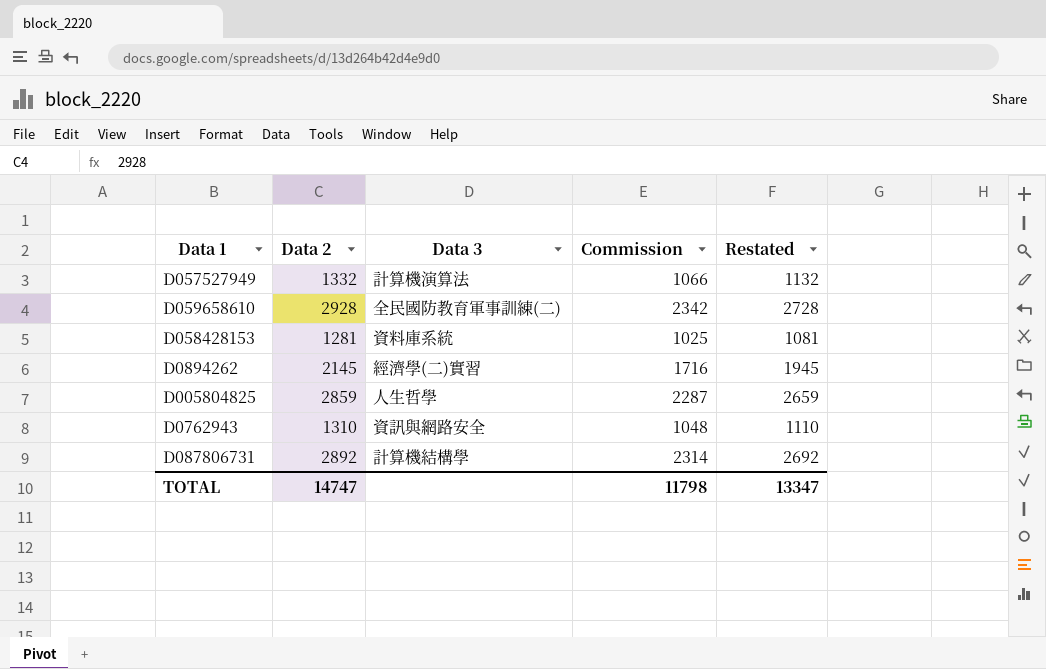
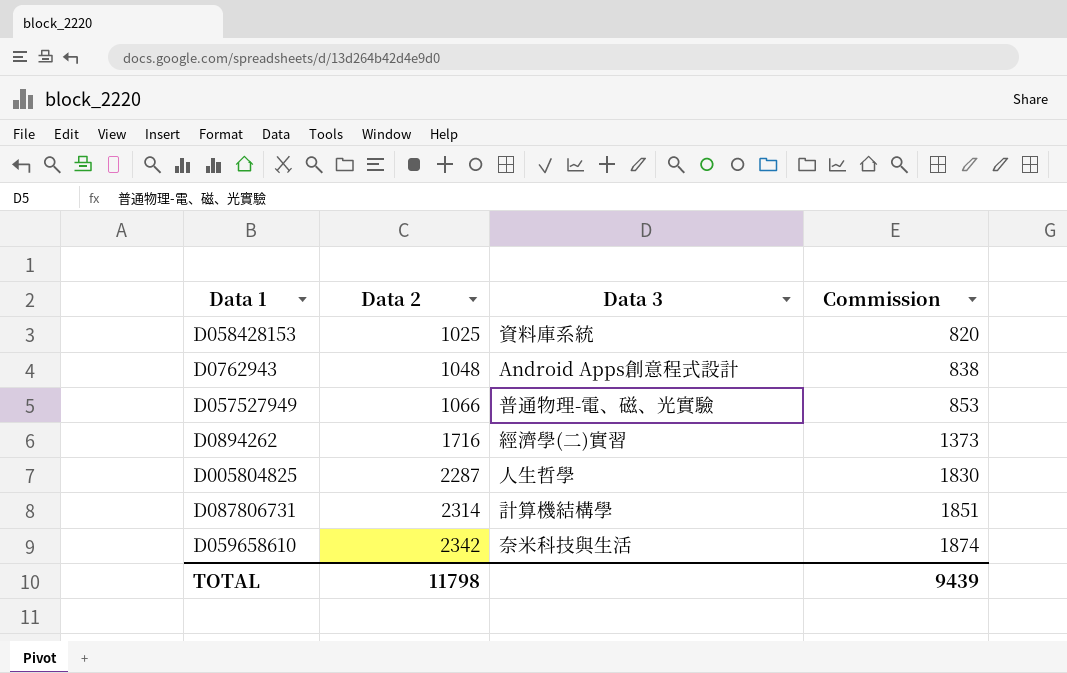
row order: none -> Data 2 ascending
column Restated | formula: [Data 2] - 200 -> none
D058428153 | Data 2: 1281 -> 1025
D058428153 | Commission: 1025 -> 820
D0762943 | Data 2: 1310 -> 1048
D0762943 | Data 3: 資訊與網路安全 -> Android Apps創意程式設計
D0762943 | Commission: 1048 -> 838
D057527949 | Data 2: 1332 -> 1066
D057527949 | Data 3: 計算機演算法 -> 普通物理-電、磁、光實驗
D057527949 | Commission: 1066 -> 853
D0894262 | Data 2: 2145 -> 1716
D0894262 | Commission: 1716 -> 1373
D005804825 | Data 2: 2859 -> 2287
D005804825 | Commission: 2287 -> 1830
D087806731 | Data 2: 2892 -> 2314
D087806731 | Commission: 2314 -> 1851
D059658610 | Data 2: 2928 -> 2342
D059658610 | Data 3: 全民國防教育軍事訓練(二) -> 奈米科技與生活
D059658610 | Commission: 2342 -> 1874
TOTAL | Data 2: 14747 -> 11798
TOTAL | Commission: 11798 -> 9439

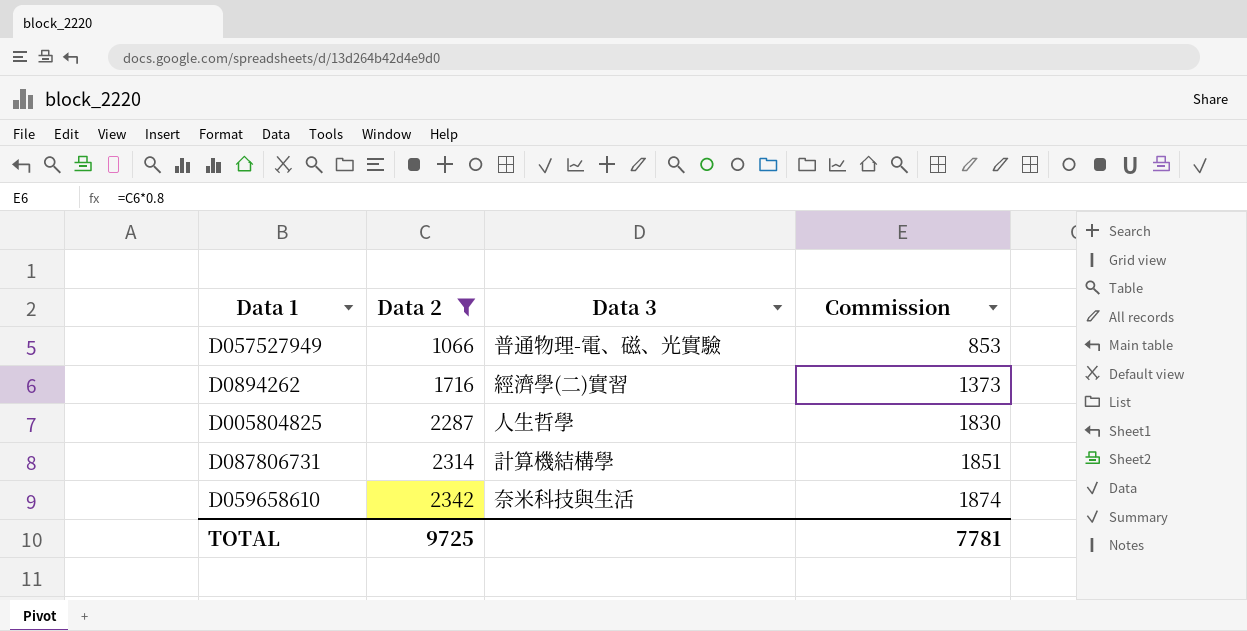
filter: none -> Data 2 >= 1066
TOTAL | Data 2: 11798 -> 9725
TOTAL | Commission: 9439 -> 7781

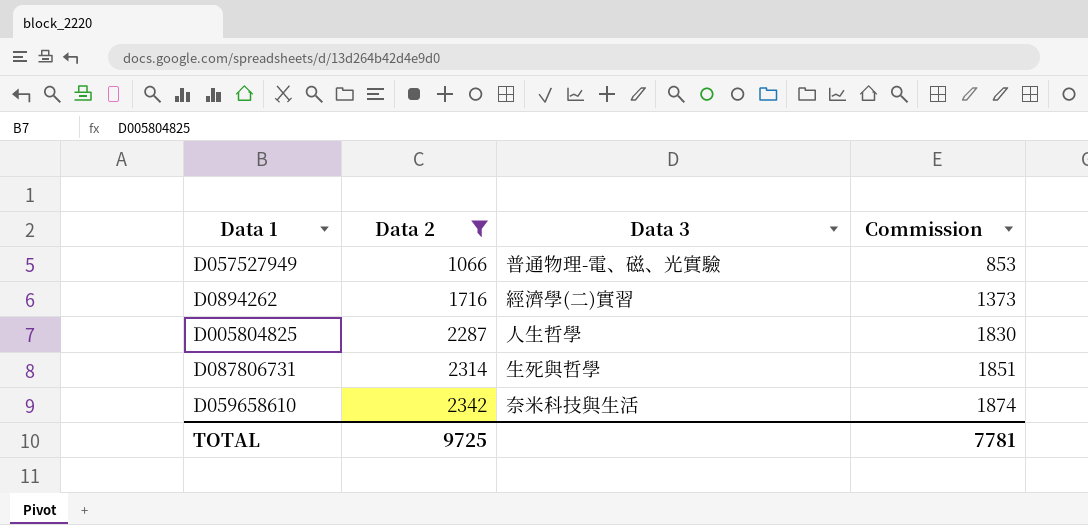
D087806731 | Data 3: 計算機結構學 -> 生死與哲學

